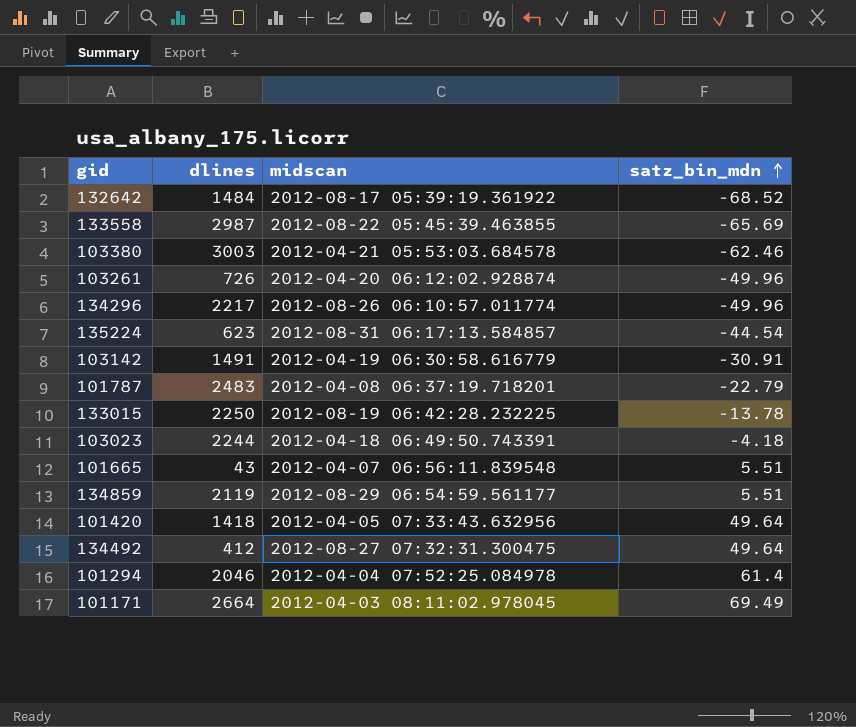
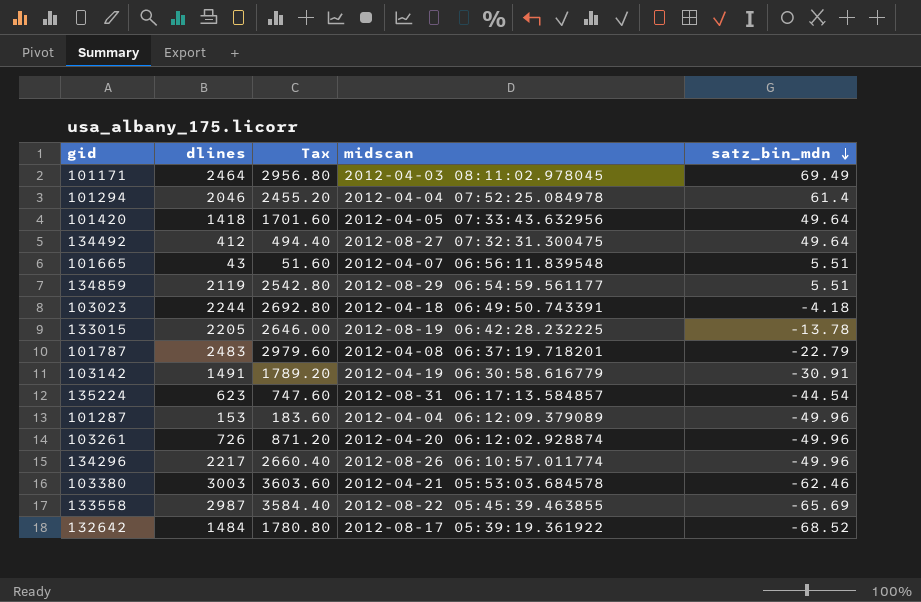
row order: satz_bin_mdn ascending -> satz_bin_mdn descending
column Tax | formula: none -> [dlines] * 1.2
101171 | dlines: 2664 -> 2464
133015 | dlines: 2250 -> 2205
row 101287: none -> 153 | 183.60 | 2012-04-04 06:12:09.379089 | -49.96

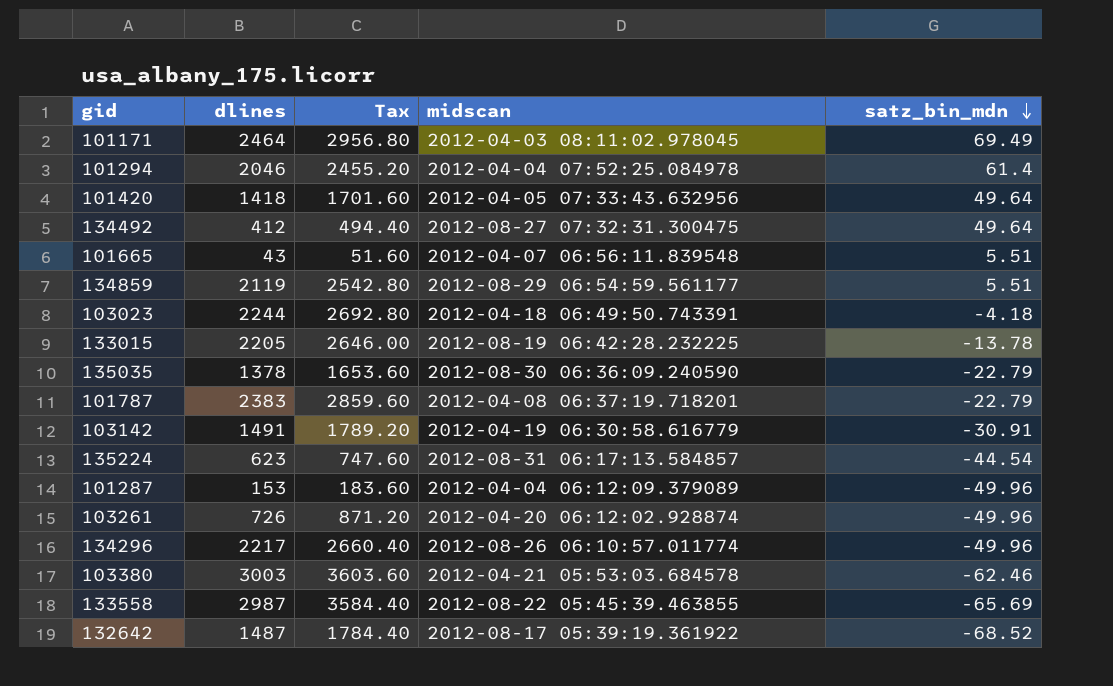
row 135035: none -> 1378 | 1653.60 | 2012-08-30 06:36:09.240590 | -22.79
101787 | dlines: 2483 -> 2383
101787 | Tax: 2979.60 -> 2859.60
132642 | dlines: 1484 -> 1487
132642 | Tax: 1780.80 -> 1784.40

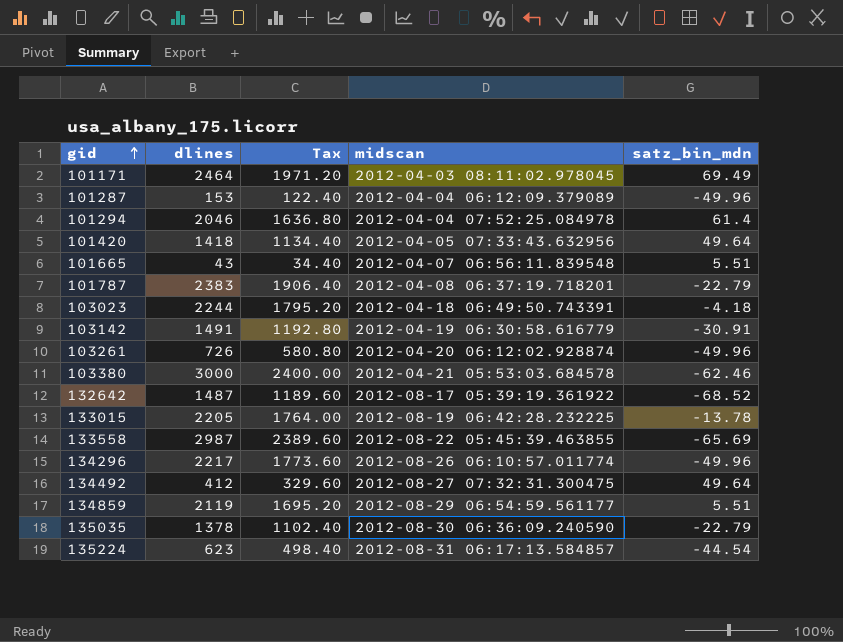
row order: satz_bin_mdn descending -> gid ascending
column Tax | formula: [dlines] * 1.2 -> [dlines] * 0.8
103380 | dlines: 3003 -> 3000

